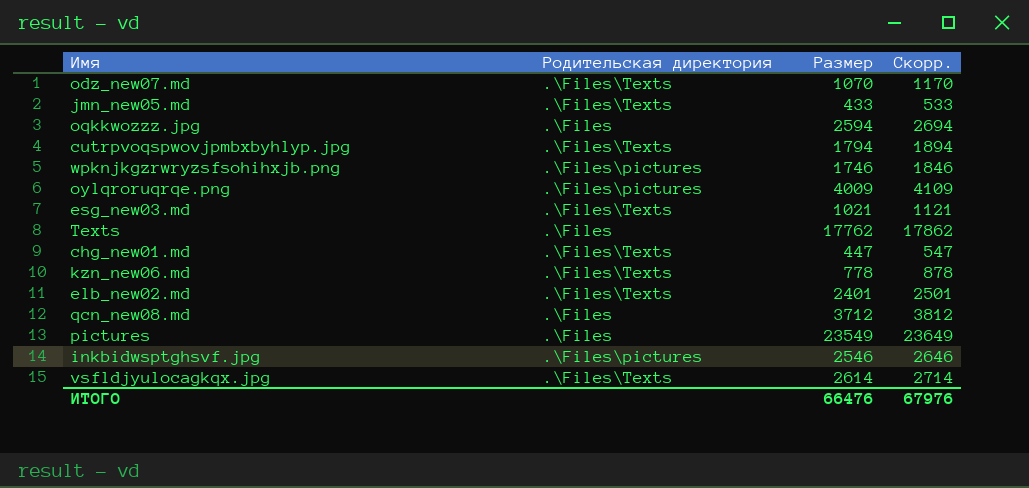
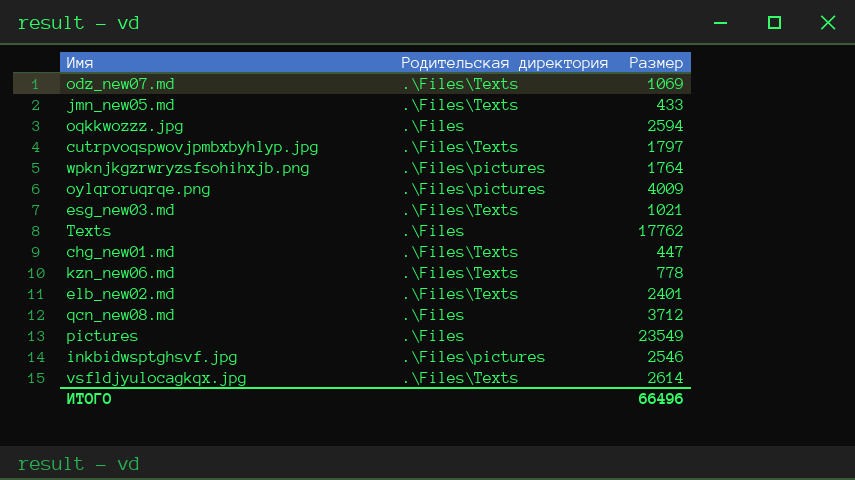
column Скорр. | formula: [Размер] + 100 -> none
odz_new07.md | Размер: 1070 -> 1069
cutrpvoqspwovjpmbxbyhlyp.jpg | Размер: 1794 -> 1797
wpknjkgzrwryzsfsohihxjb.png | Размер: 1746 -> 1764
ИТОГО | Размер: 66476 -> 66496

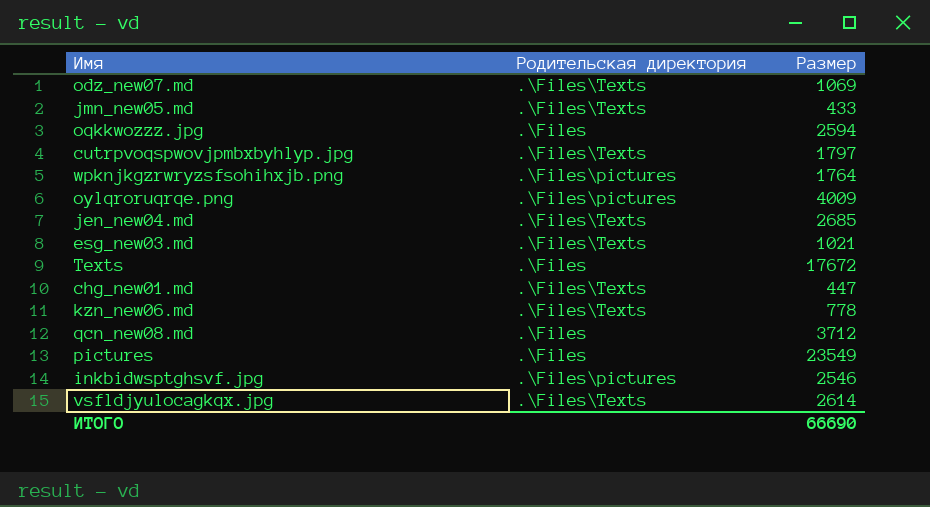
row elb_new02.md: .\Files\Texts | 2401 -> none
row jen_new04.md: none -> .\Files\Texts | 2685
Texts | Размер: 17762 -> 17672
ИТОГО | Размер: 66496 -> 66690

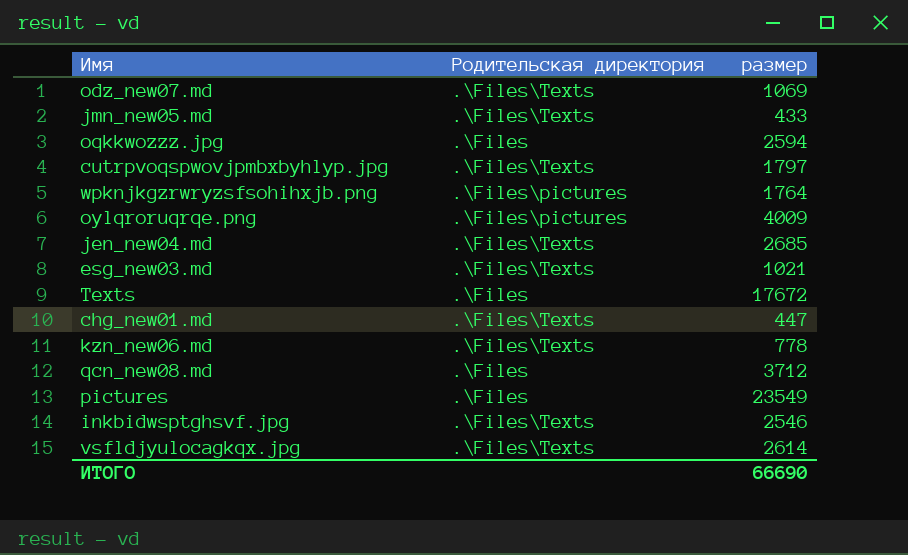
column name: Размер -> размер
inkbidwsptghsvf.jpg | Родительская директория: .\Files\pictures -> .\Files\Texts

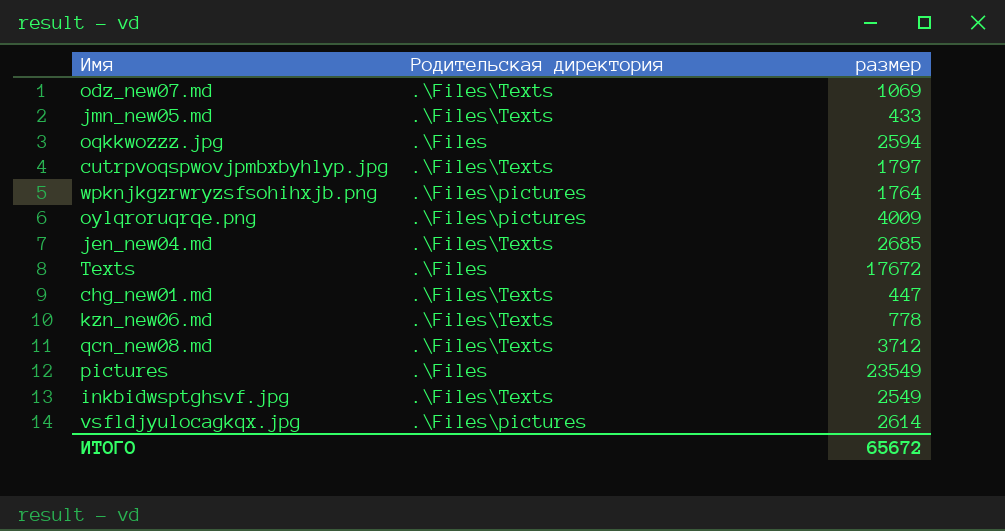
row esg_new03.md: .\Files\Texts | 1021 -> none
qcn_new08.md | Родительская директория: .\Files -> .\Files\Texts
inkbidwsptghsvf.jpg | размер: 2546 -> 2549
vsfldjyulocagkqx.jpg | Родительская директория: .\Files\Texts -> .\Files\pictures
ИТОГО | размер: 66690 -> 65672

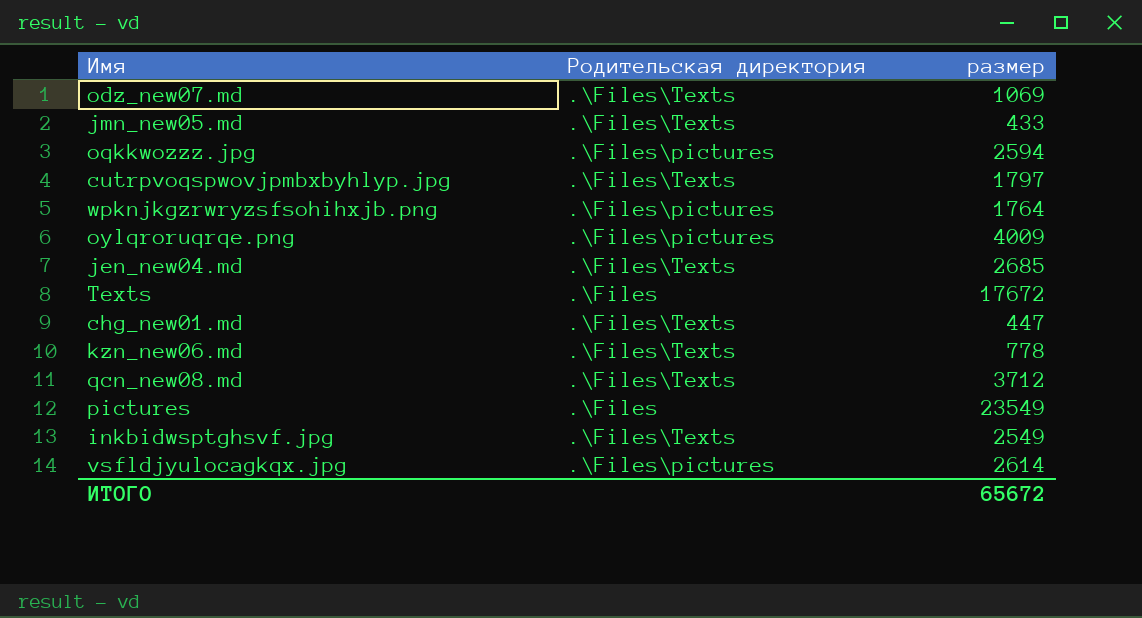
oqkkwozzz.jpg | Родительская директория: .\Files -> .\Files\pictures

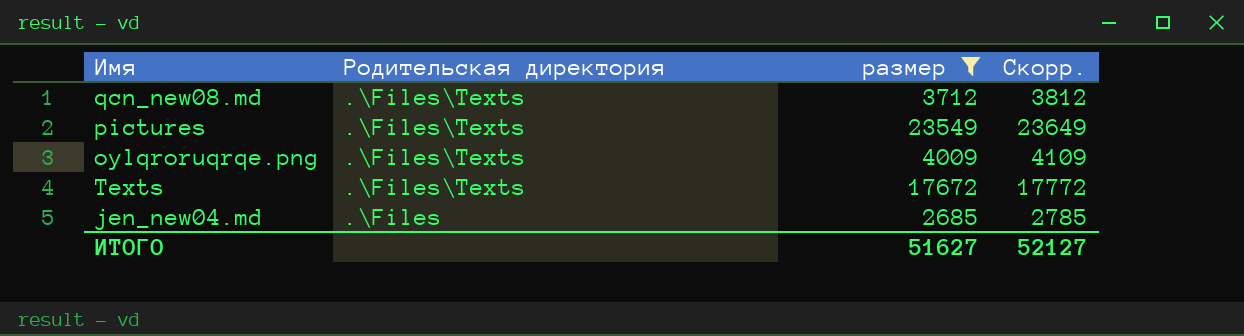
filter: none -> размер >= 2685
row order: none -> Родительская директория descending
column Скорр. | formula: none -> [размер] + 100
pictures | Родительская директория: .\Files -> .\Files\Texts
oylqroruqrqe.png | Родительская директория: .\Files\pictures -> .\Files\Texts
Texts | Родительская директория: .\Files -> .\Files\Texts
jen_new04.md | Родительская директория: .\Files\Texts -> .\Files
ИТОГО | размер: 65672 -> 51627

